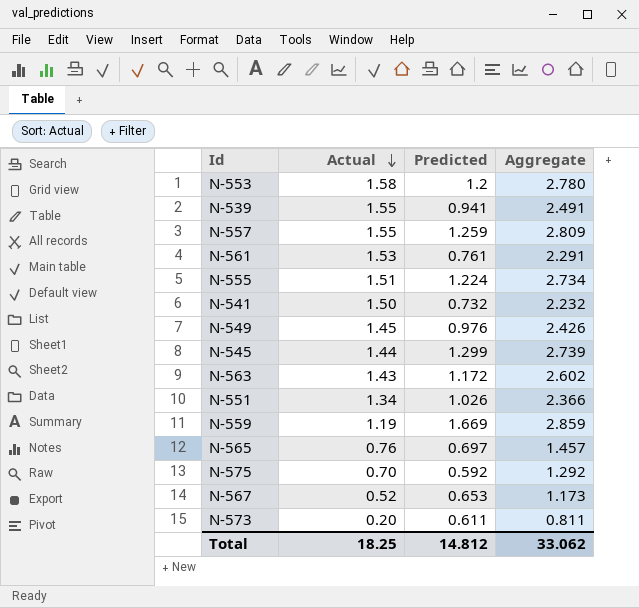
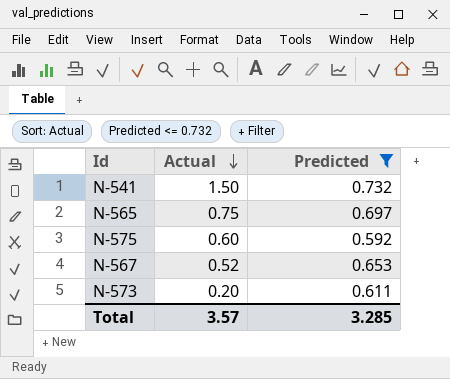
filter: none -> Predicted <= 0.732
column Aggregate | formula: [Actual] + [Predicted] -> none
N-565 | Actual: 0.76 -> 0.75
N-575 | Actual: 0.70 -> 0.60
Total | Actual: 18.25 -> 3.57
Total | Predicted: 14.812 -> 3.285

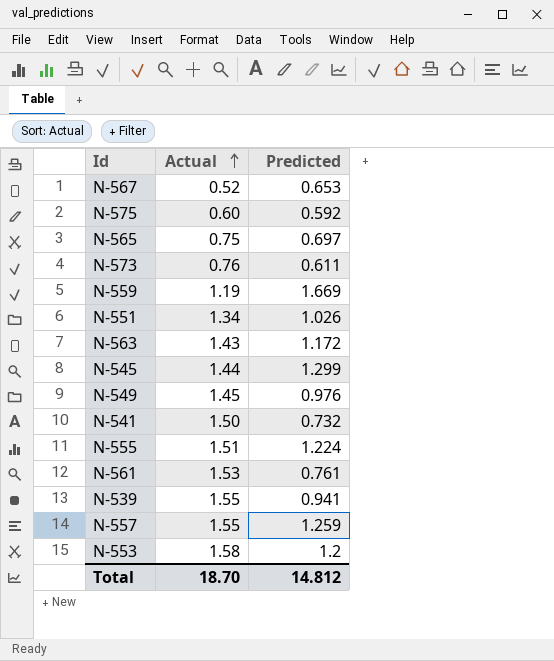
filter: Predicted <= 0.732 -> none
row order: Actual descending -> Actual ascending
N-573 | Actual: 0.20 -> 0.76
Total | Actual: 3.57 -> 18.70
Total | Predicted: 3.285 -> 14.812

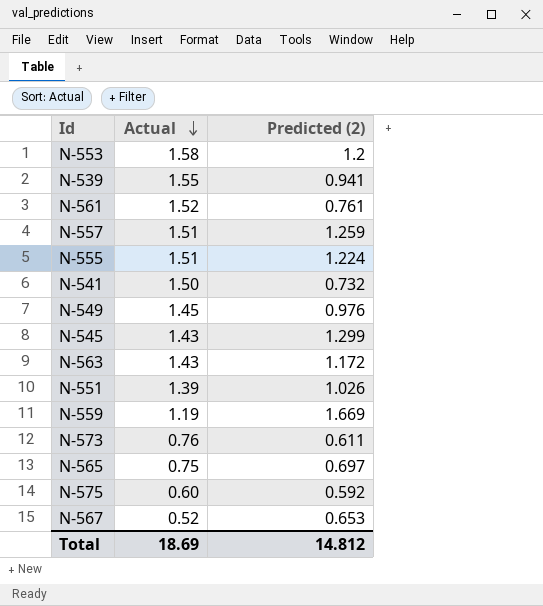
row order: Actual ascending -> Actual descending
column name: Predicted -> Predicted (2)
N-561 | Actual: 1.53 -> 1.52
N-557 | Actual: 1.55 -> 1.51
N-545 | Actual: 1.44 -> 1.43
N-551 | Actual: 1.34 -> 1.39
Total | Actual: 18.70 -> 18.69

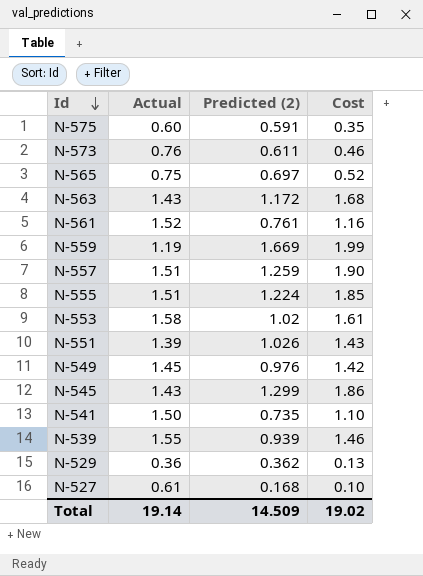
row order: Actual descending -> Id descending
column Cost | formula: none -> [Actual] * [Predicted (2)]
row N-567: 0.52 | 0.653 -> none
N-575 | Predicted (2): 0.592 -> 0.591
N-553 | Predicted (2): 1.2 -> 1.02
N-541 | Predicted (2): 0.732 -> 0.735
N-539 | Predicted (2): 0.941 -> 0.939
row N-529: none -> 0.36 | 0.362 | 0.13
row N-527: none -> 0.61 | 0.168 | 0.10
Total | Actual: 18.69 -> 19.14
Total | Predicted (2): 14.812 -> 14.509

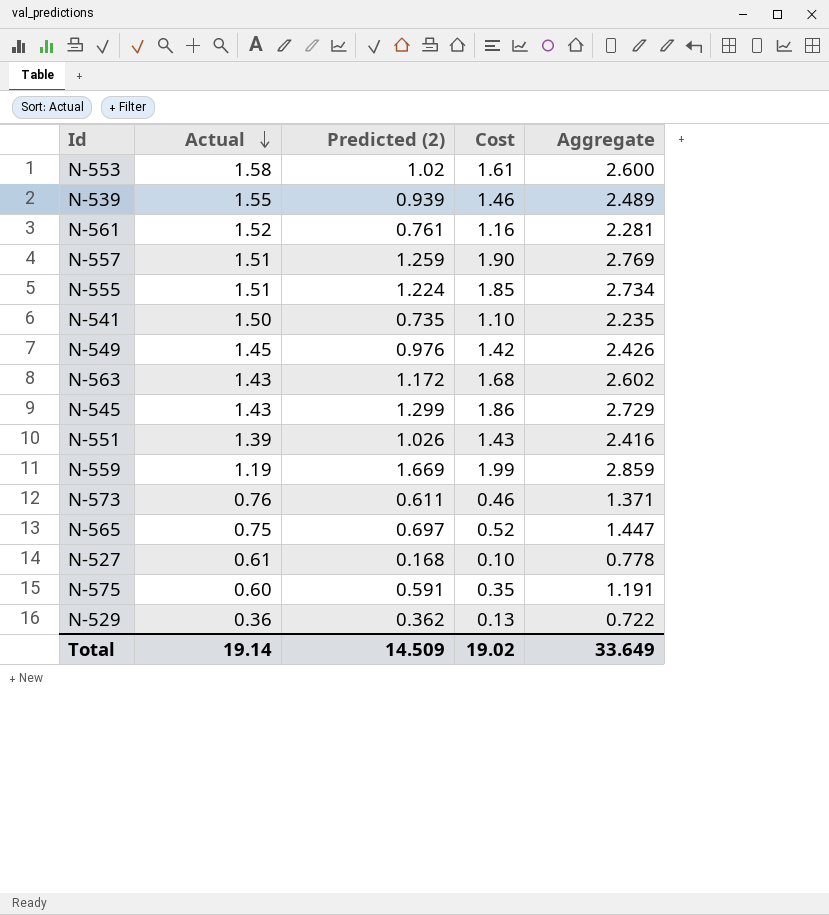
row order: Id descending -> Actual descending
column Aggregate | formula: none -> [Actual] + [Predicted (2)]

